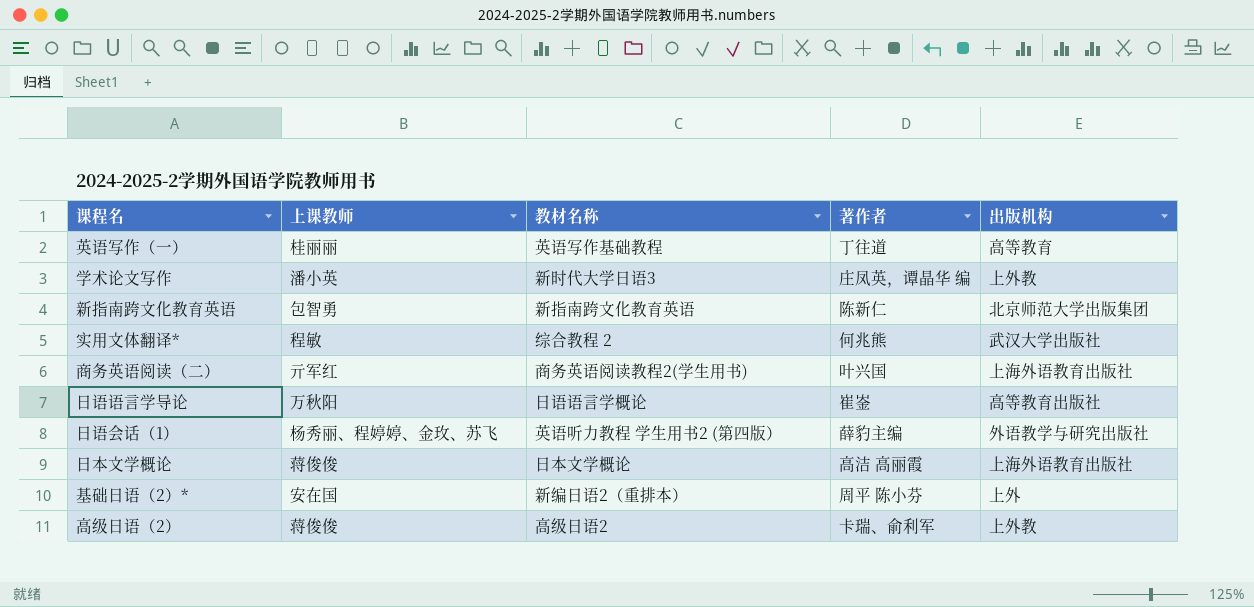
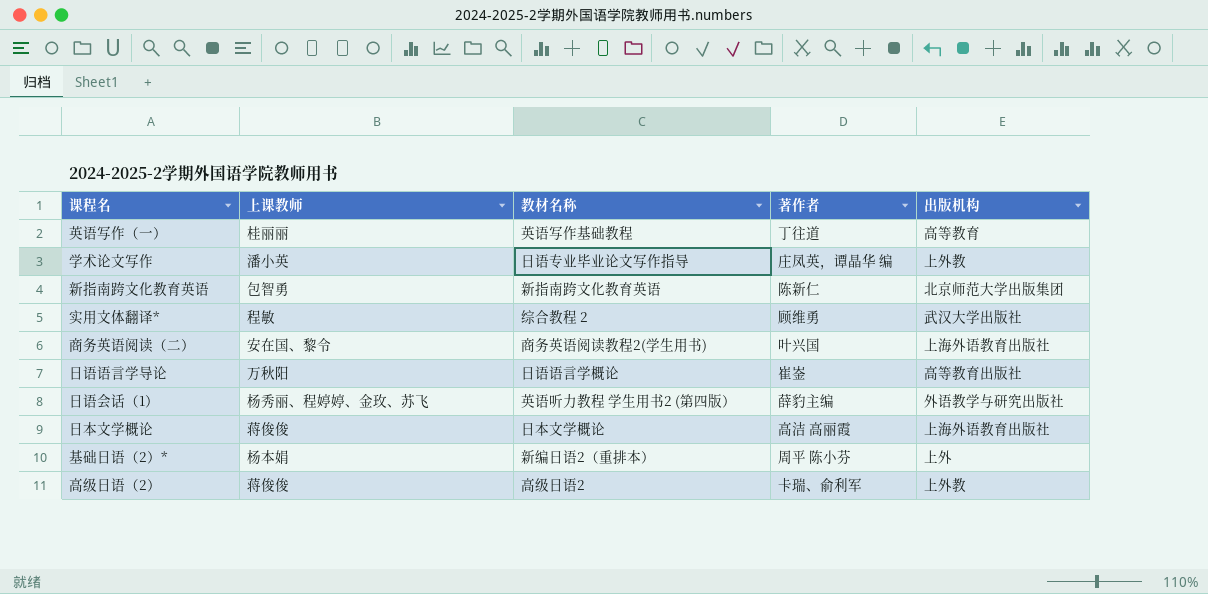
学术论文写作 | 教材名称: 新时代大学日语3 -> 日语专业毕业论文写作指导
实用文体翻译* | 著作者: 何兆熊 -> 顾维勇
商务英语阅读（二） | 上课教师: 亓军红 -> 安在国、黎令
基础日语（2）* | 上课教师: 安在国 -> 杨本娟

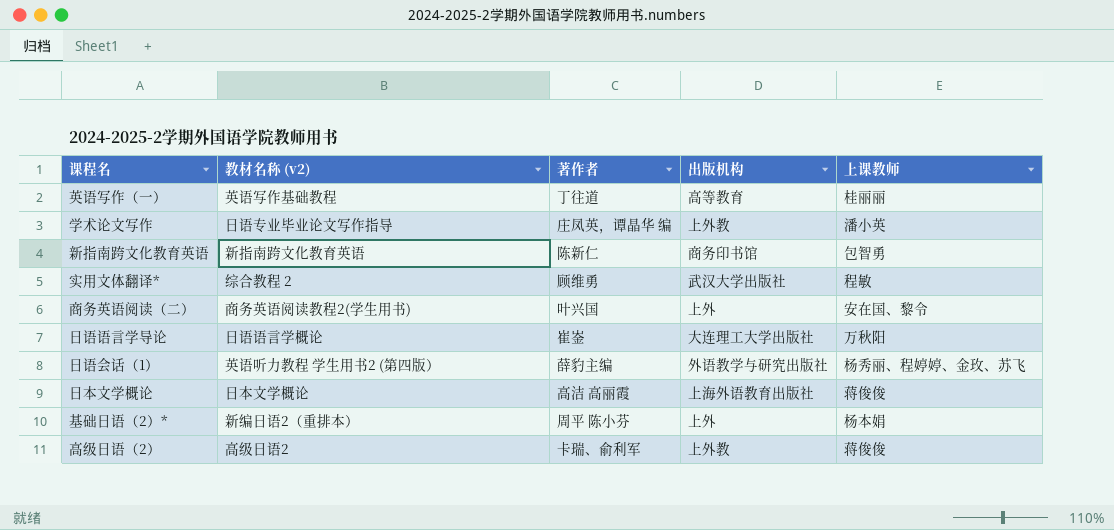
column name: 教材名称 -> 教材名称 (v2)
column 上课教师 | position: 2 -> 5
新指南跨文化教育英语 | 出版机构: 北京师范大学出版集团 -> 商务印书馆
商务英语阅读（二） | 出版机构: 上海外语教育出版社 -> 上外
日语语言学导论 | 出版机构: 高等教育出版社 -> 大连理工大学出版社

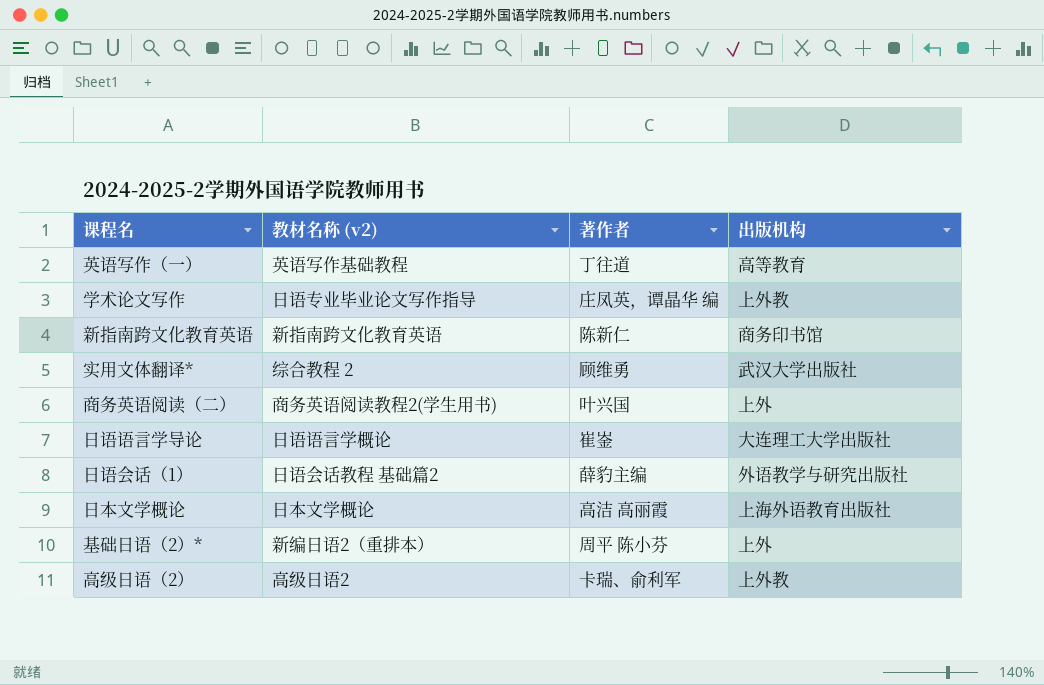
column 上课教师 | position: 5 -> none
日语会话（1） | 教材名称 (v2): 英语听力教程 学生用书2 (第四版） -> 日语会话教程 基础篇2

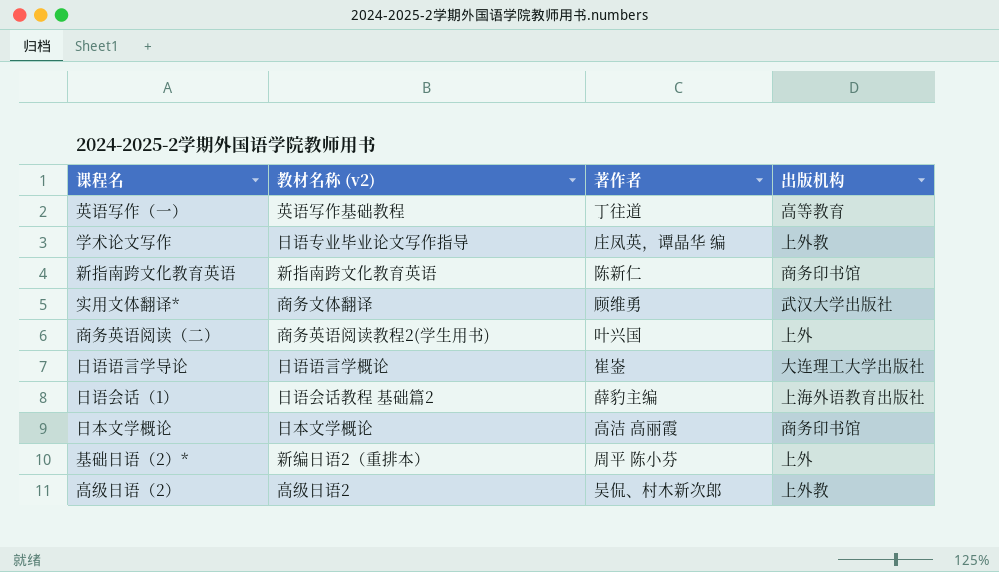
实用文体翻译* | 教材名称 (v2): 综合教程 2 -> 商务文体翻译
日语会话（1） | 出版机构: 外语教学与研究出版社 -> 上海外语教育出版社
日本文学概论 | 出版机构: 上海外语教育出版社 -> 商务印书馆
高级日语（2） | 著作者: 卡瑞、俞利军 -> 吴侃、村木新次郎

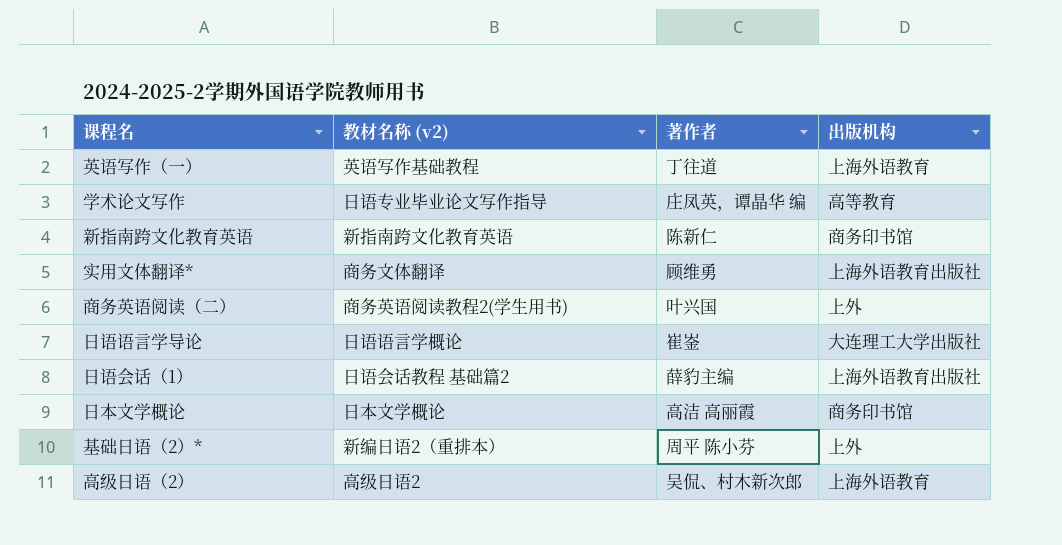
英语写作（一） | 出版机构: 高等教育 -> 上海外语教育
学术论文写作 | 出版机构: 上外教 -> 高等教育
实用文体翻译* | 出版机构: 武汉大学出版社 -> 上海外语教育出版社
高级日语（2） | 出版机构: 上外教 -> 上海外语教育

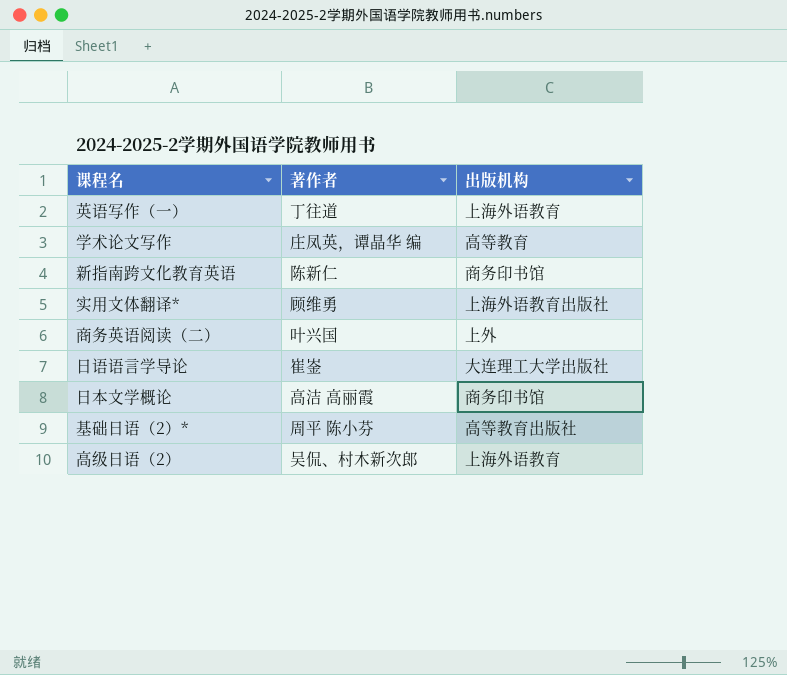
column 教材名称 (v2) | position: 2 -> none
row 日语会话（1）: 日语会话教程 基础篇2 | 薛豹主编 | 上海外语教育出版社 -> none
基础日语（2）* | 出版机构: 上外 -> 高等教育出版社

